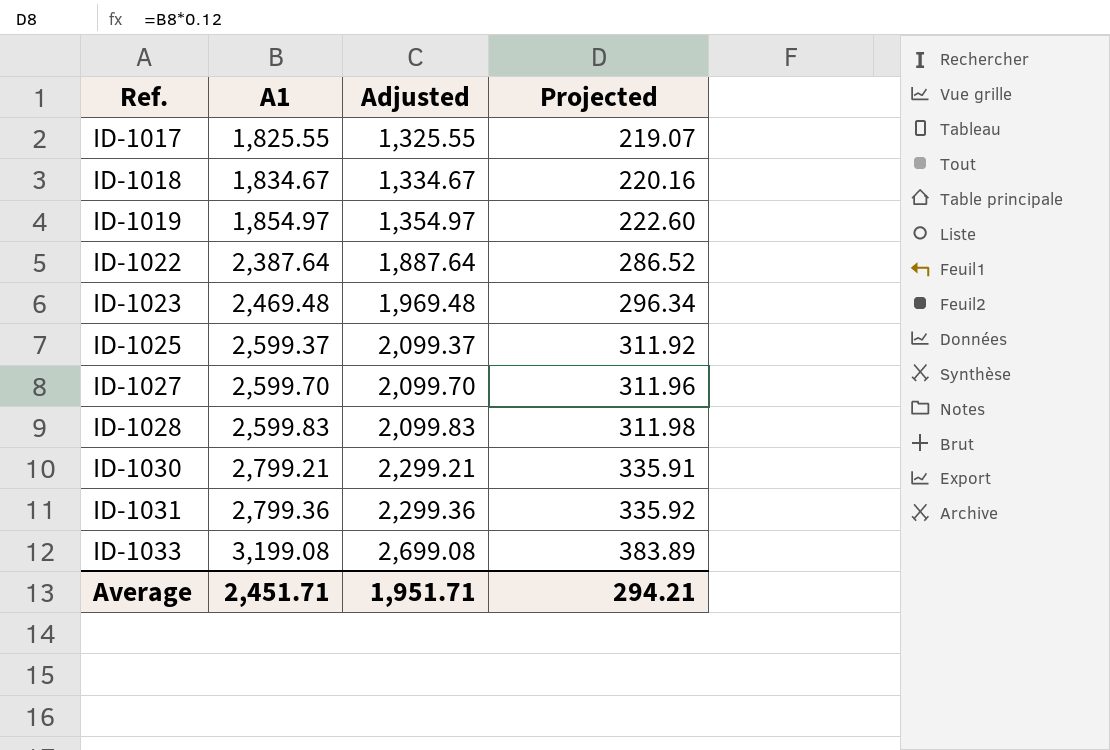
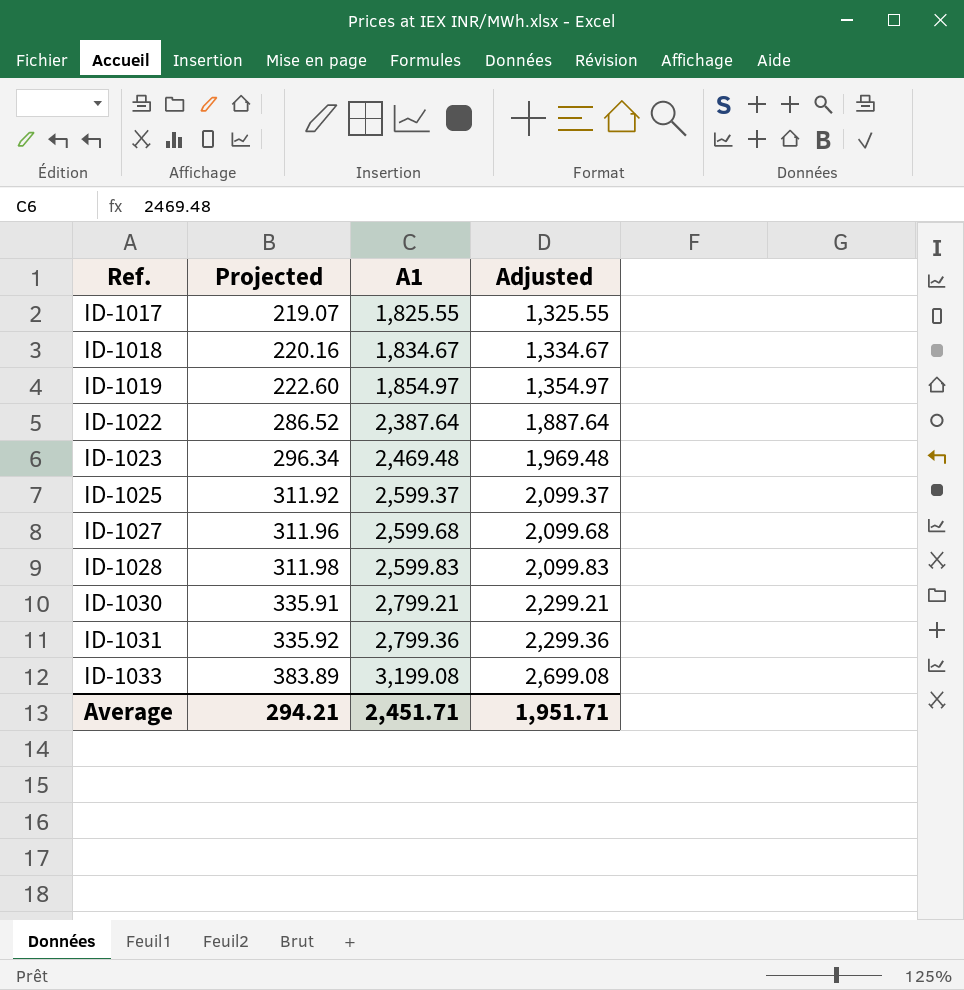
column Projected | position: 4 -> 2
ID-1027 | A1: 2,599.70 -> 2,599.68
ID-1027 | Adjusted: 2,099.70 -> 2,099.68

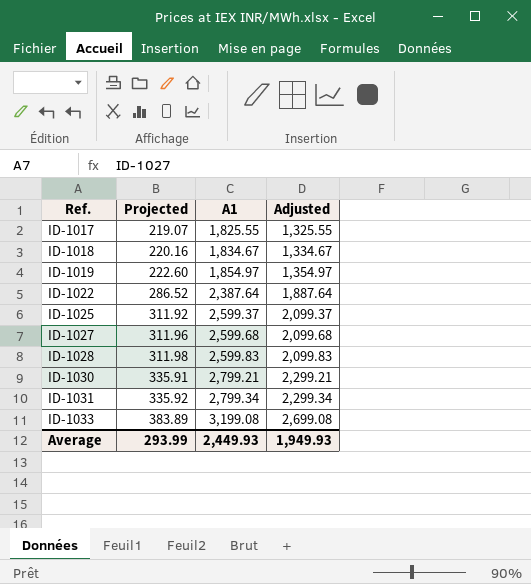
row ID-1023: 296.34 | 2,469.48 | 1,969.48 -> none
ID-1031 | A1: 2,799.36 -> 2,799.34
ID-1031 | Adjusted: 2,299.36 -> 2,299.34
Average | Projected: 294.21 -> 293.99
Average | A1: 2,451.71 -> 2,449.93
Average | Adjusted: 1,951.71 -> 1,949.93

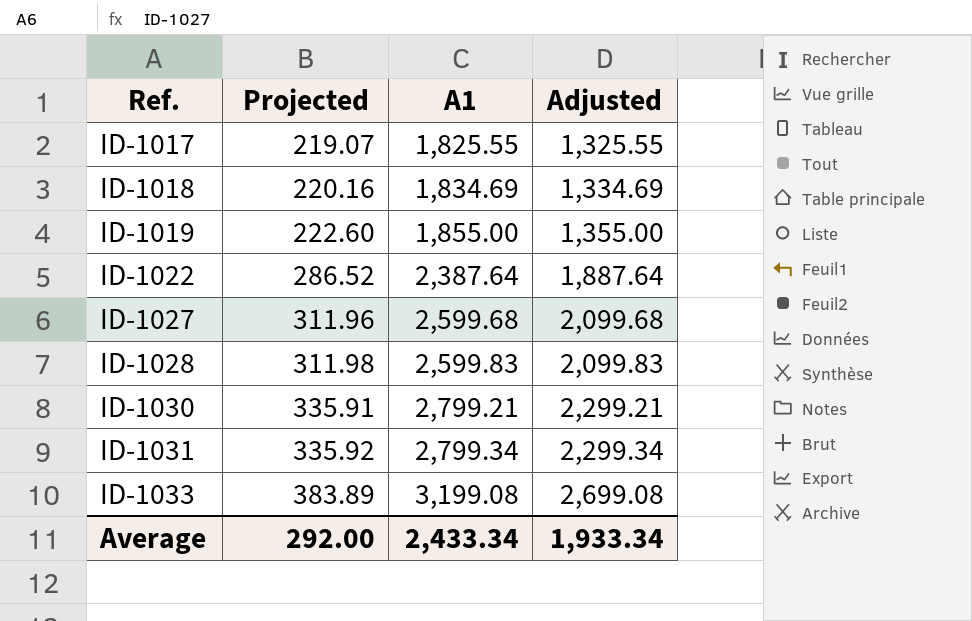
row ID-1025: 311.92 | 2,599.37 | 2,099.37 -> none
ID-1018 | A1: 1,834.67 -> 1,834.69
ID-1018 | Adjusted: 1,334.67 -> 1,334.69
ID-1019 | A1: 1,854.97 -> 1,855.00
ID-1019 | Adjusted: 1,354.97 -> 1,355.00
Average | Projected: 293.99 -> 292.00
Average | A1: 2,449.93 -> 2,433.34
Average | Adjusted: 1,949.93 -> 1,933.34

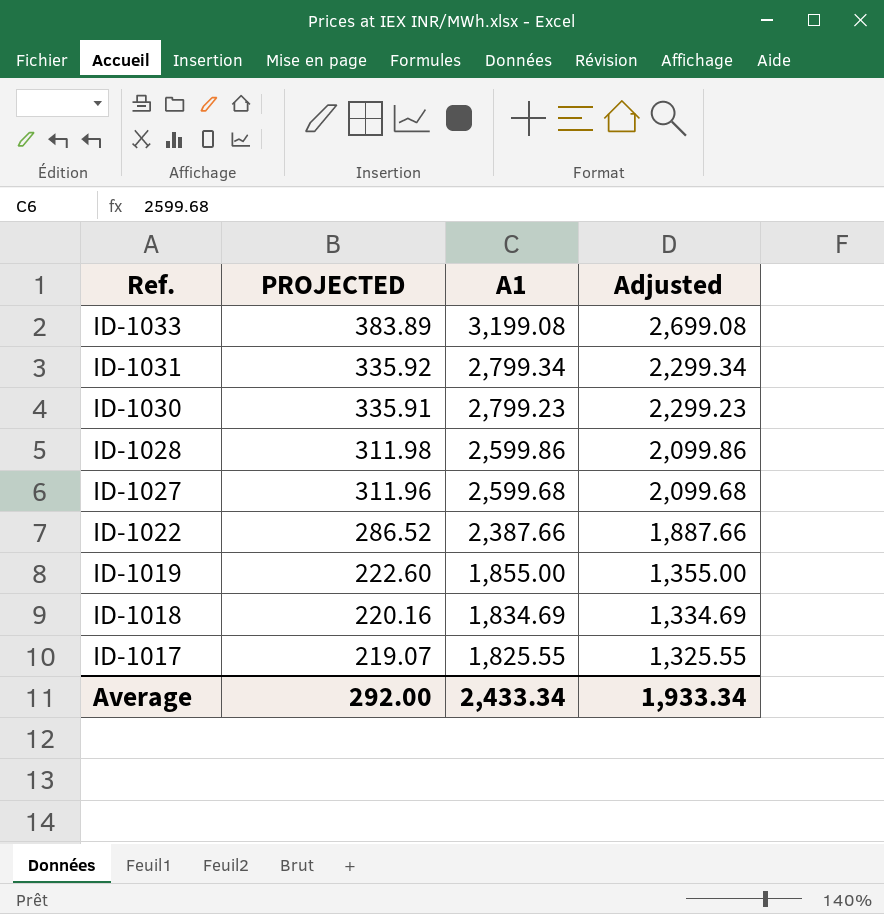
row order: Ref. ascending -> Ref. descending
column name: Projected -> PROJECTED
ID-1030 | A1: 2,799.21 -> 2,799.23
ID-1030 | Adjusted: 2,299.21 -> 2,299.23
ID-1028 | A1: 2,599.83 -> 2,599.86
ID-1028 | Adjusted: 2,099.83 -> 2,099.86
ID-1022 | A1: 2,387.64 -> 2,387.66
ID-1022 | Adjusted: 1,887.64 -> 1,887.66

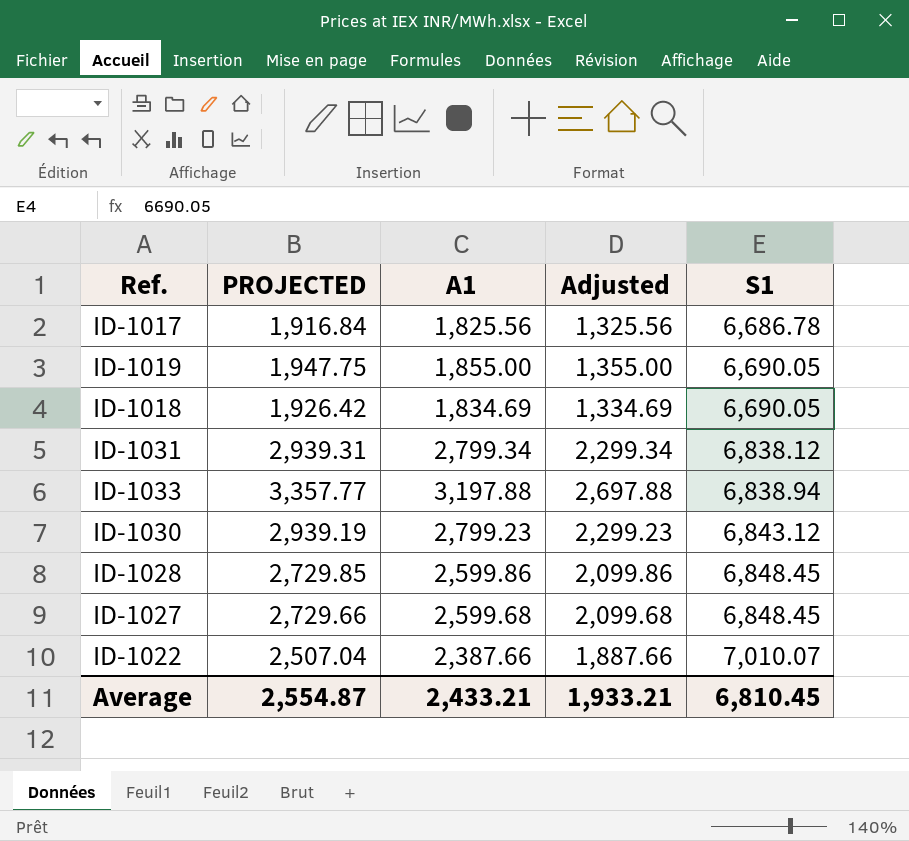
row order: Ref. descending -> S1 ascending
column PROJECTED | formula: [A1] * 0.12 -> [A1] * 1.05
column S1 | position: none -> 5
ID-1017 | A1: 1,825.55 -> 1,825.56
ID-1017 | Adjusted: 1,325.55 -> 1,325.56
ID-1033 | A1: 3,199.08 -> 3,197.88
ID-1033 | Adjusted: 2,699.08 -> 2,697.88
Average | PROJECTED: 292.00 -> 2,554.87
Average | A1: 2,433.34 -> 2,433.21
Average | Adjusted: 1,933.34 -> 1,933.21

